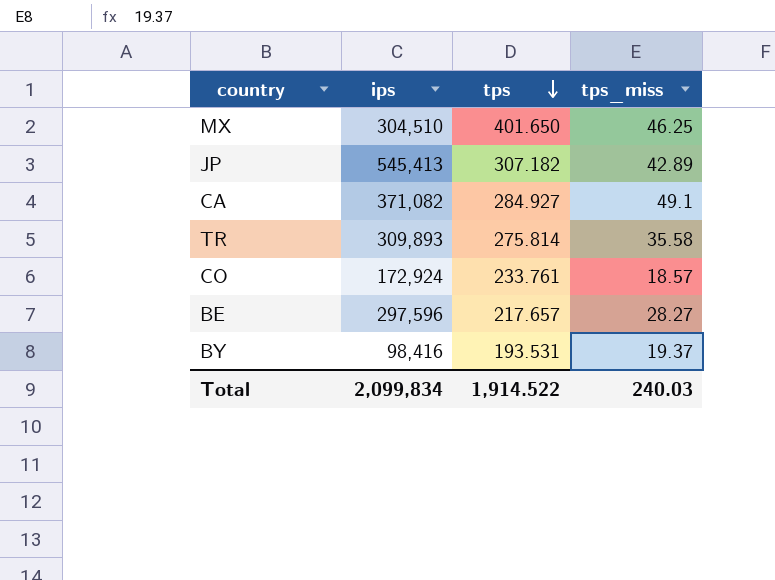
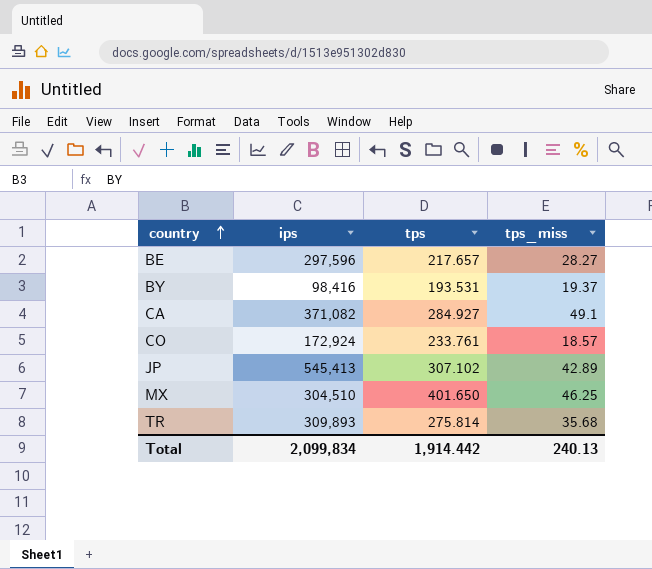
row order: tps descending -> country ascending
JP | tps: 307.182 -> 307.102
TR | tps_miss: 35.58 -> 35.68
Total | tps: 1,914.522 -> 1,914.442
Total | tps_miss: 240.03 -> 240.13

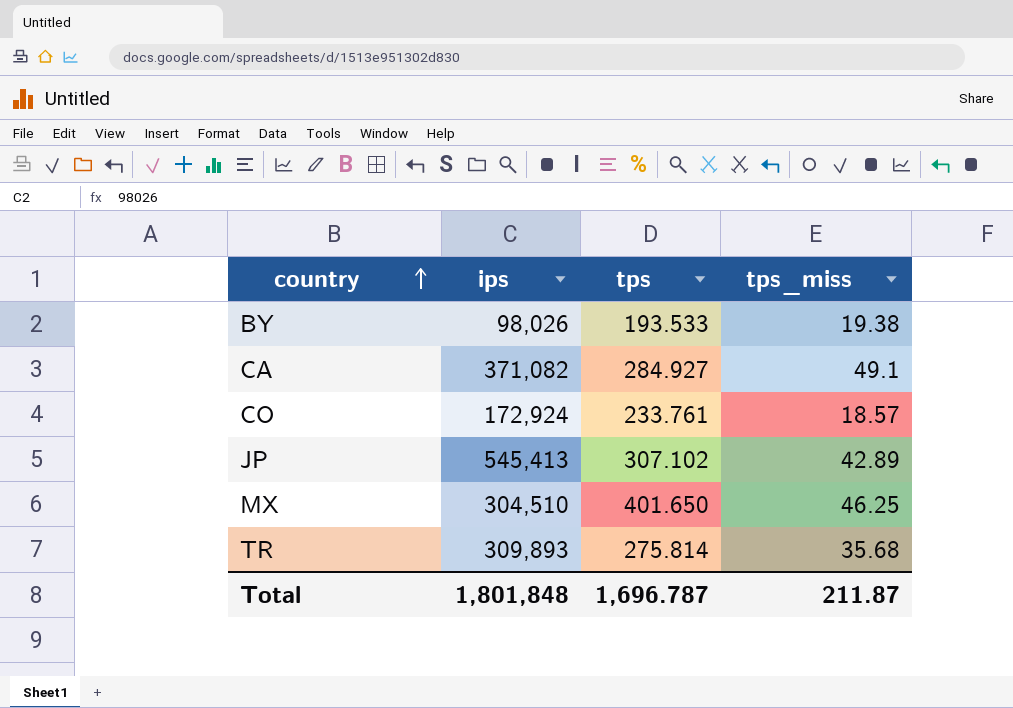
row BE: 297,596 | 217.657 | 28.27 -> none
BY | ips: 98,416 -> 98,026
BY | tps: 193.531 -> 193.533
BY | tps_miss: 19.37 -> 19.38
Total | ips: 2,099,834 -> 1,801,848
Total | tps: 1,914.442 -> 1,696.787
Total | tps_miss: 240.13 -> 211.87

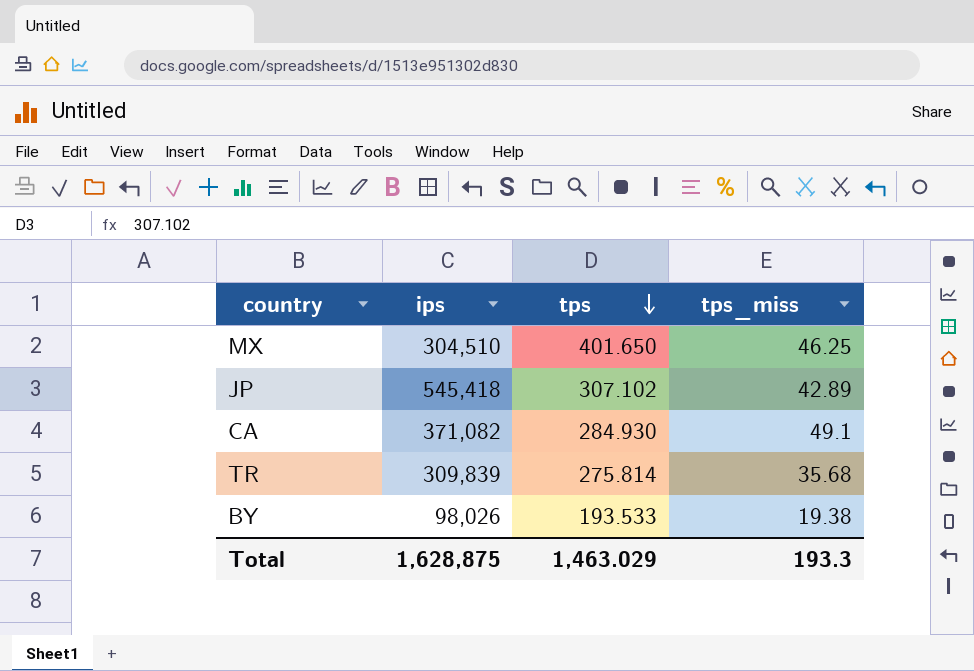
row order: country ascending -> tps descending
row CO: 172,924 | 233.761 | 18.57 -> none
JP | ips: 545,413 -> 545,418
CA | tps: 284.927 -> 284.930
TR | ips: 309,893 -> 309,839
Total | ips: 1,801,848 -> 1,628,875
Total | tps: 1,696.787 -> 1,463.029
Total | tps_miss: 211.87 -> 193.3

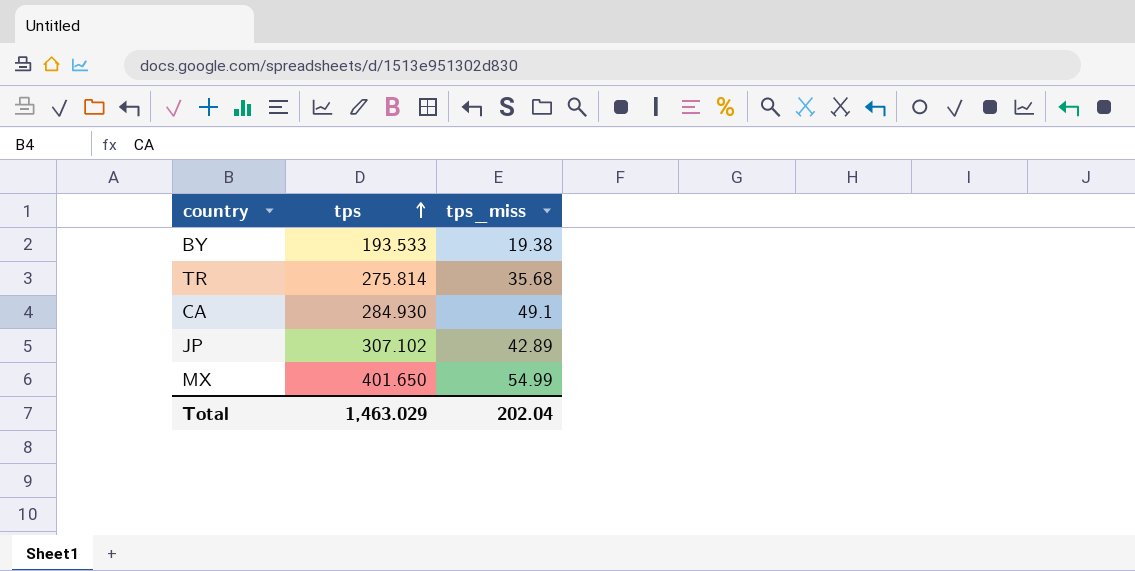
row order: tps descending -> tps ascending
column ips | position: 2 -> none
MX | tps_miss: 46.25 -> 54.99
Total | tps_miss: 193.3 -> 202.04

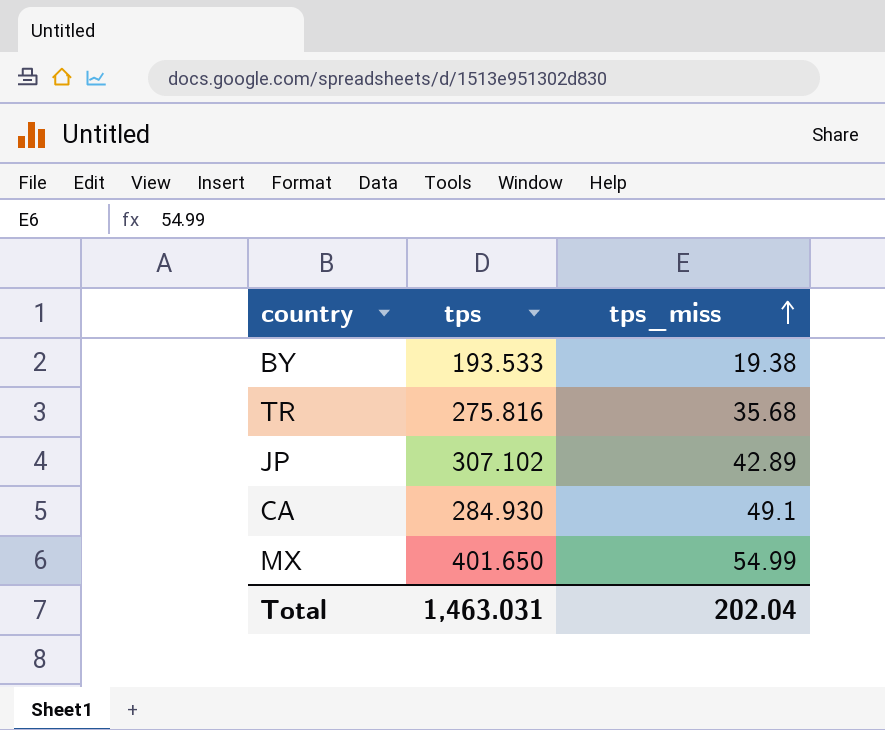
row order: tps ascending -> tps_miss ascending
TR | tps: 275.814 -> 275.816
Total | tps: 1,463.029 -> 1,463.031

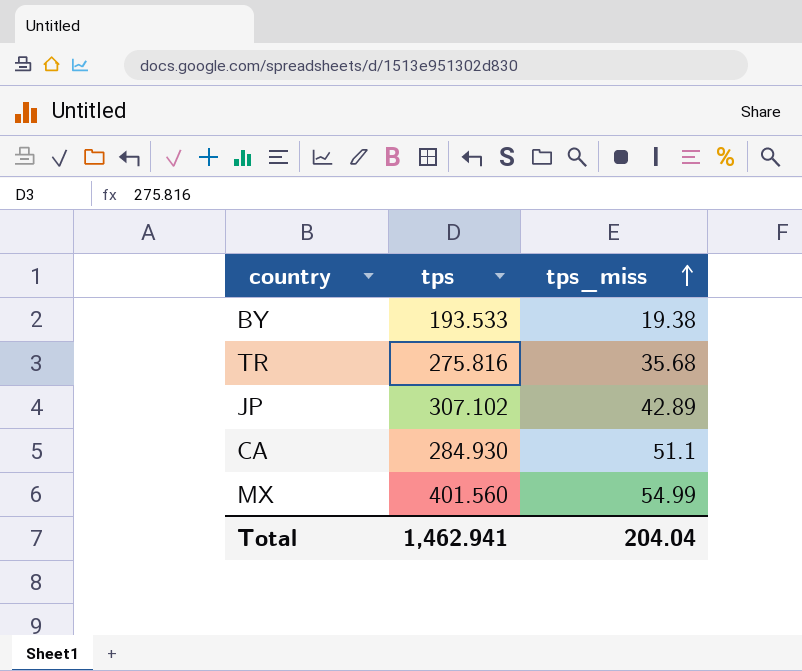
CA | tps_miss: 49.1 -> 51.1
MX | tps: 401.650 -> 401.560
Total | tps: 1,463.031 -> 1,462.941
Total | tps_miss: 202.04 -> 204.04

